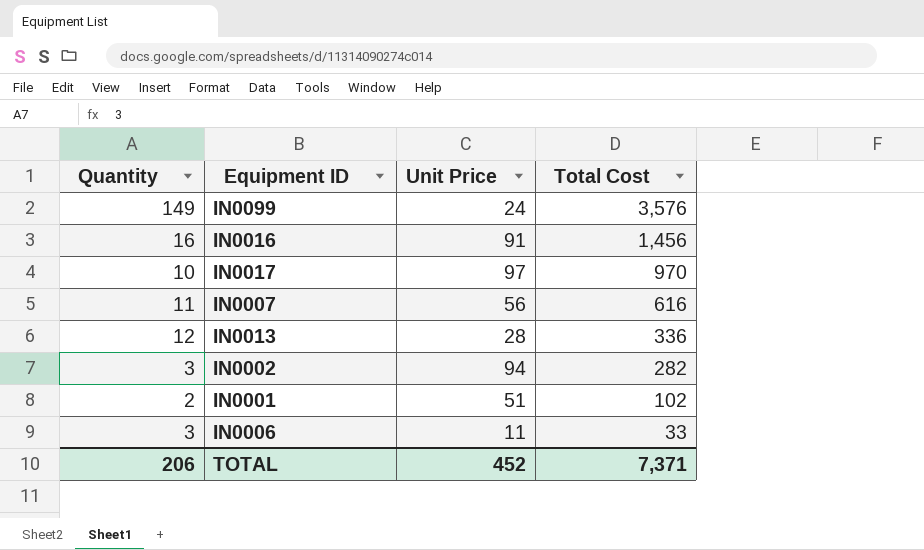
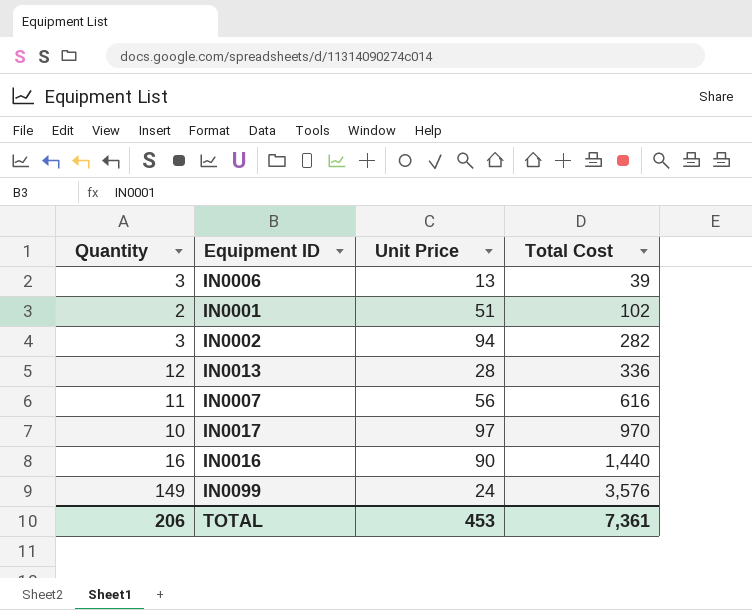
row order: Total Cost descending -> Total Cost ascending
IN0006 | Unit Price: 11 -> 13
IN0006 | Total Cost: 33 -> 39
IN0016 | Unit Price: 91 -> 90
IN0016 | Total Cost: 1,456 -> 1,440
TOTAL | Unit Price: 452 -> 453
TOTAL | Total Cost: 7,371 -> 7,361

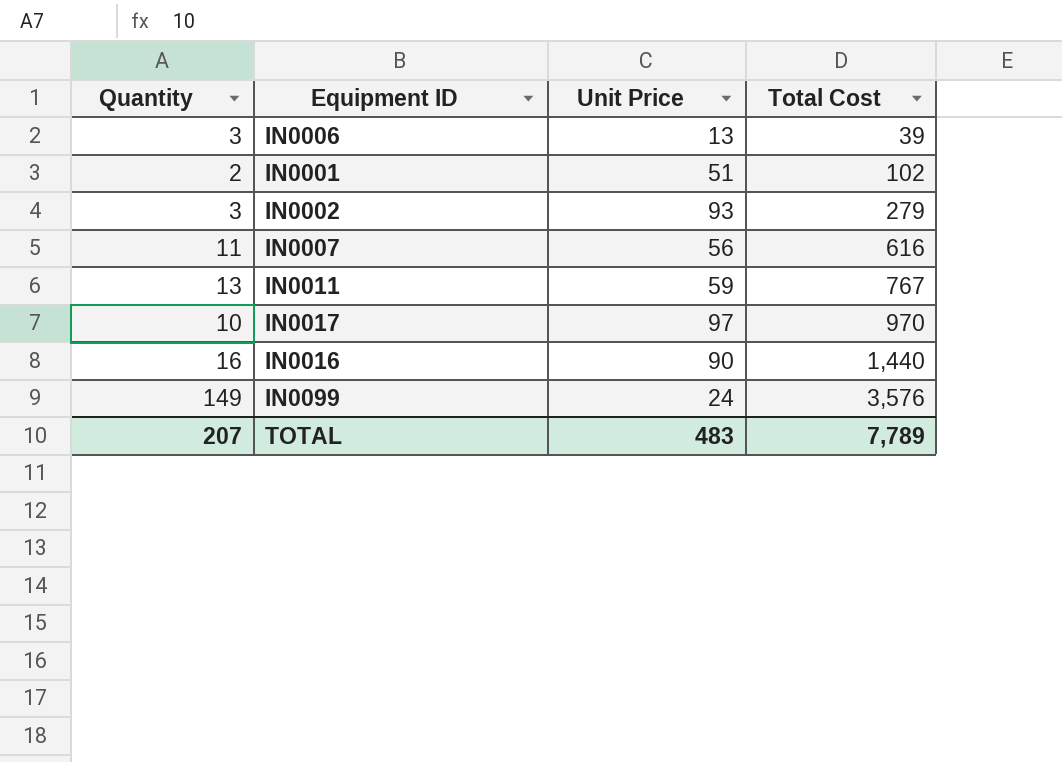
row IN0013: 12 | 28 | 336 -> none
IN0002 | Unit Price: 94 -> 93
IN0002 | Total Cost: 282 -> 279
row IN0011: none -> 13 | 59 | 767
TOTAL | Quantity: 206 -> 207
TOTAL | Unit Price: 453 -> 483
TOTAL | Total Cost: 7,361 -> 7,789

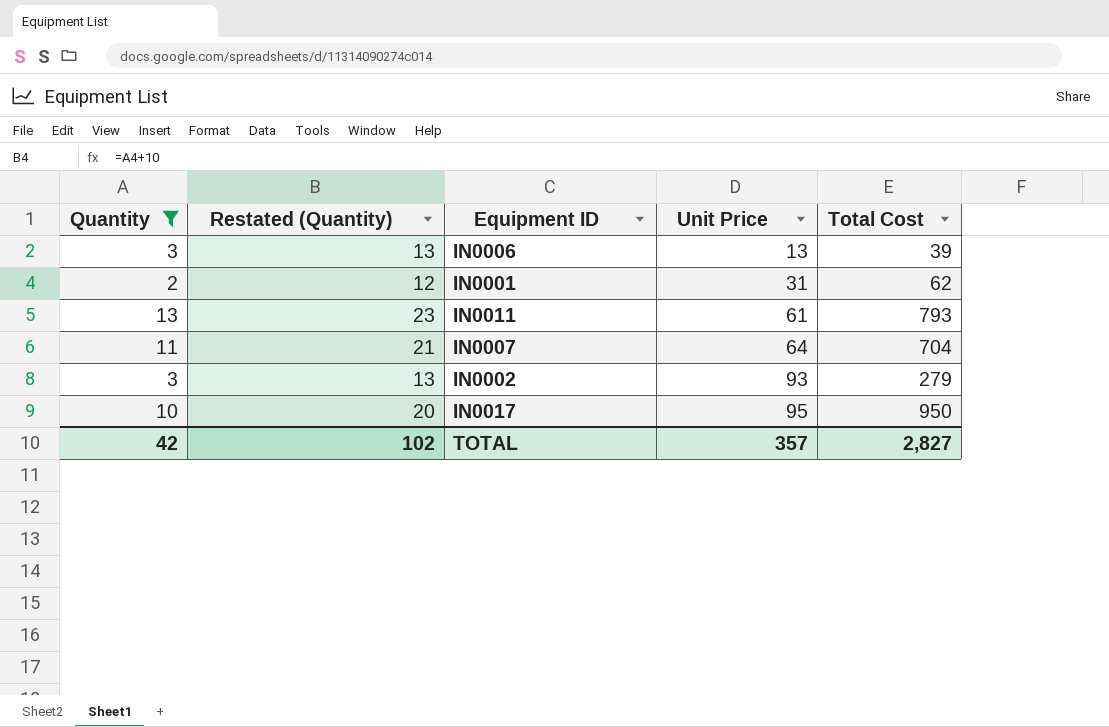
filter: none -> Quantity <= 13
row order: Total Cost ascending -> Unit Price ascending
column Restated (Quantity) | formula: none -> [Quantity] + 10
IN0001 | Unit Price: 51 -> 31
IN0001 | Total Cost: 102 -> 62
IN0011 | Unit Price: 59 -> 61
IN0011 | Total Cost: 767 -> 793
IN0007 | Unit Price: 56 -> 64
IN0007 | Total Cost: 616 -> 704
IN0017 | Unit Price: 97 -> 95
IN0017 | Total Cost: 970 -> 950
TOTAL | Quantity: 207 -> 42
TOTAL | Unit Price: 483 -> 357
TOTAL | Total Cost: 7,789 -> 2,827

